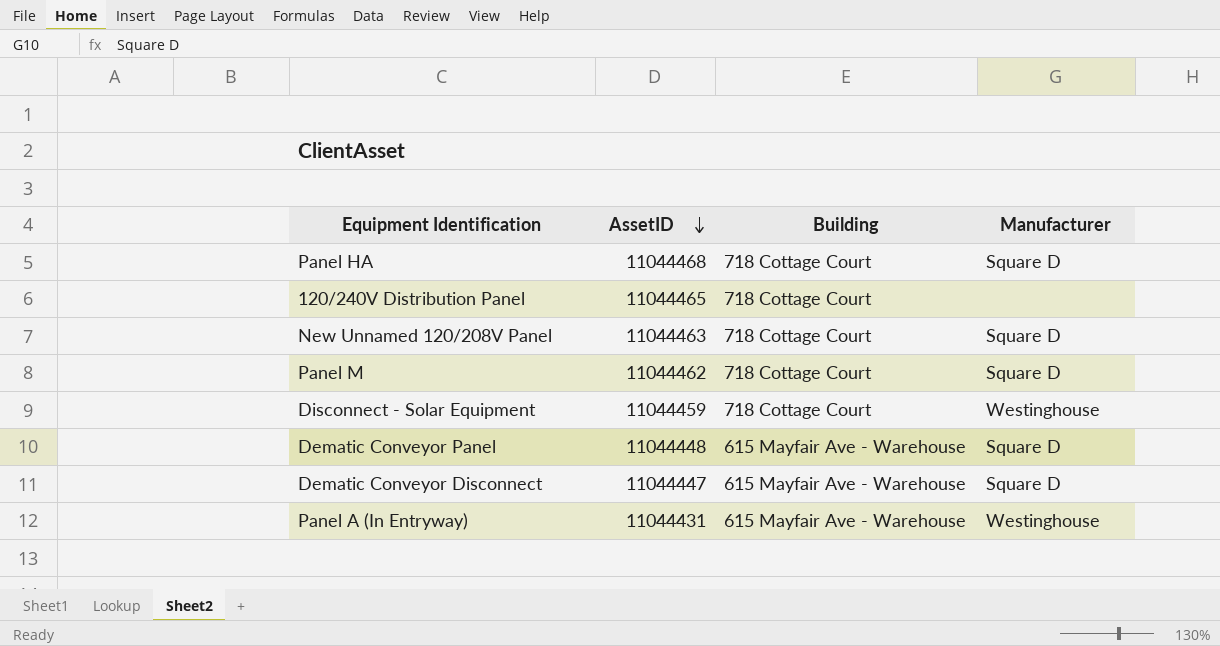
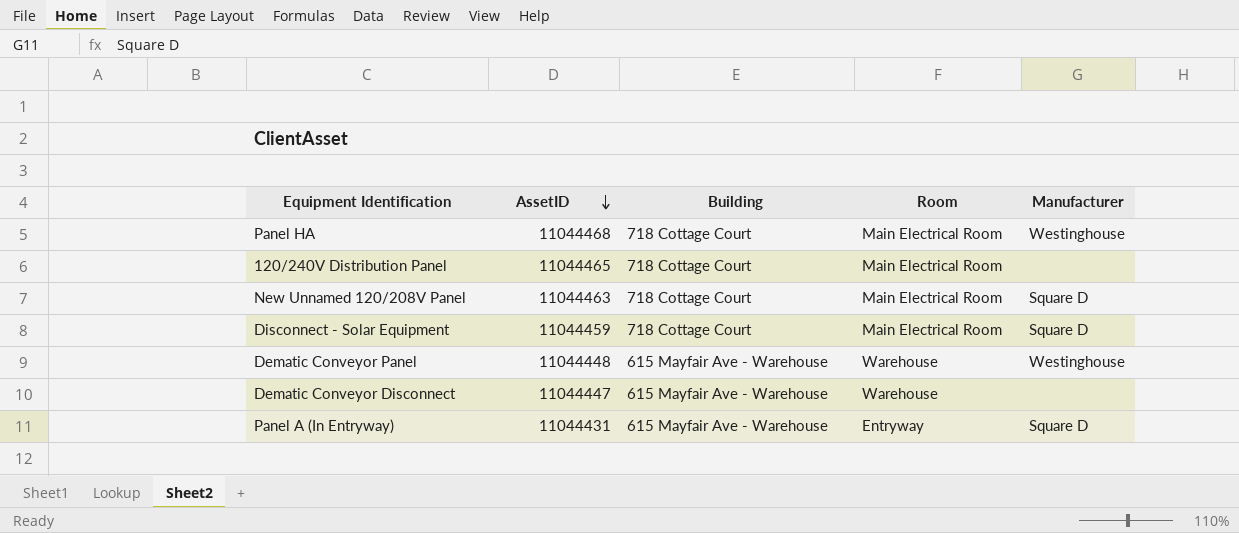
column Room | position: none -> 4
row Panel M: 11044462 | 718 Cottage Court | Square D -> none
Panel HA | Manufacturer: Square D -> Westinghouse
Disconnect - Solar Equipment | Manufacturer: Westinghouse -> Square D
Dematic Conveyor Panel | Manufacturer: Square D -> Westinghouse
Dematic Conveyor Disconnect | Manufacturer: Square D -> none
Panel A (In Entryway) | Manufacturer: Westinghouse -> Square D

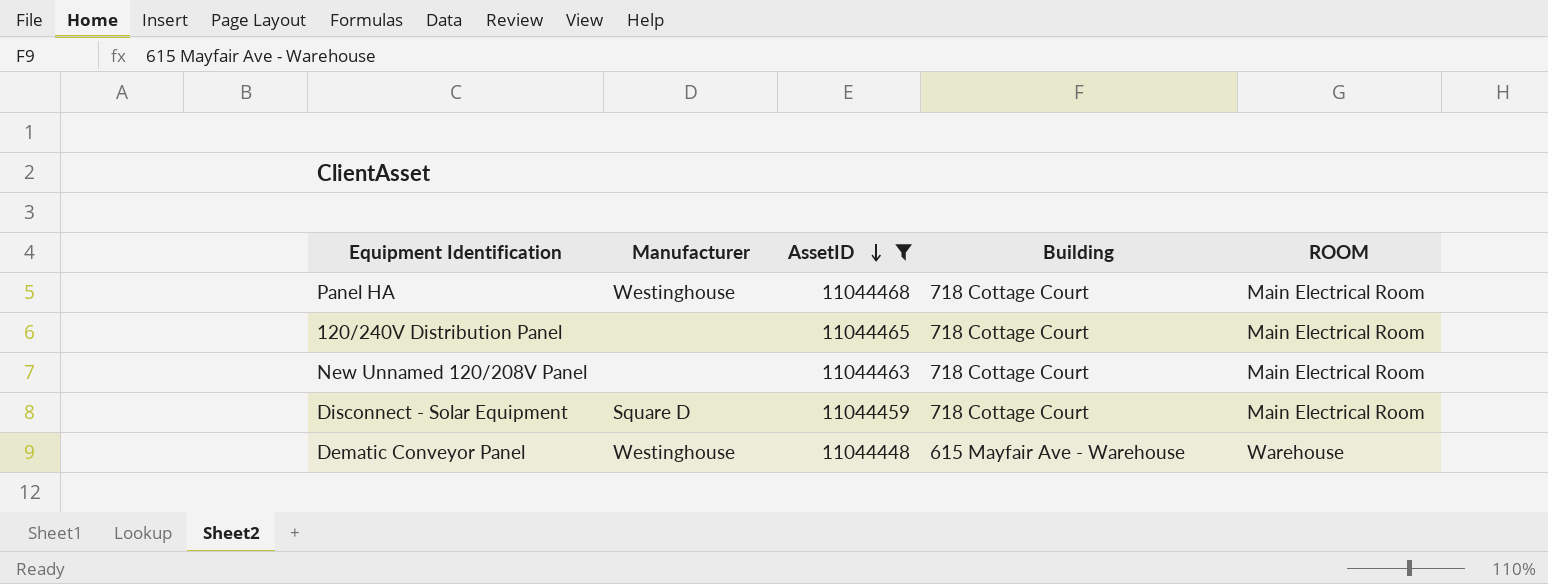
filter: none -> AssetID >= 11044448
column Manufacturer | position: 5 -> 2
column name: Room -> ROOM
New Unnamed 120/208V Panel | Manufacturer: Square D -> none

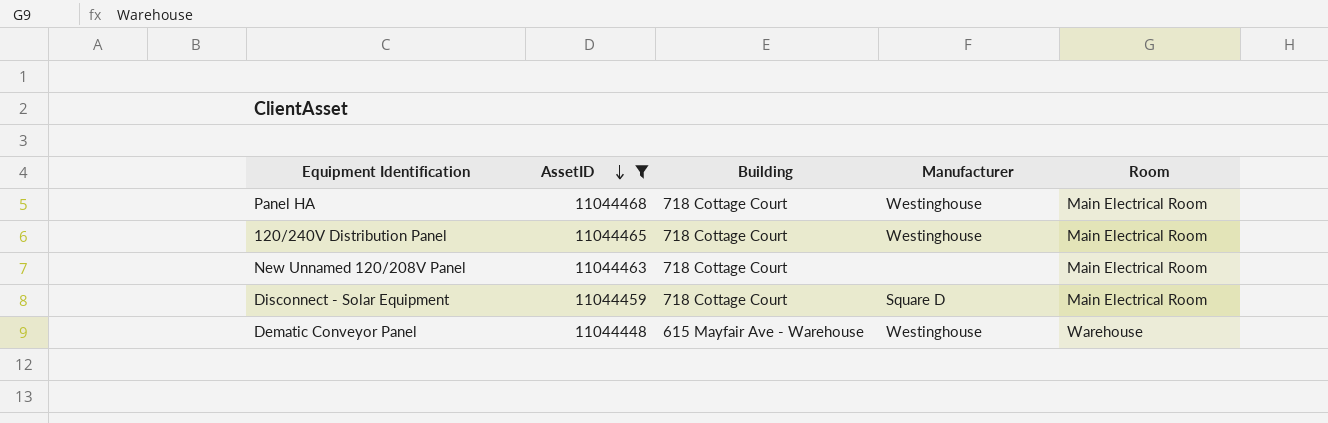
column Manufacturer | position: 2 -> 4
column name: ROOM -> Room
120/240V Distribution Panel | Manufacturer: none -> Westinghouse

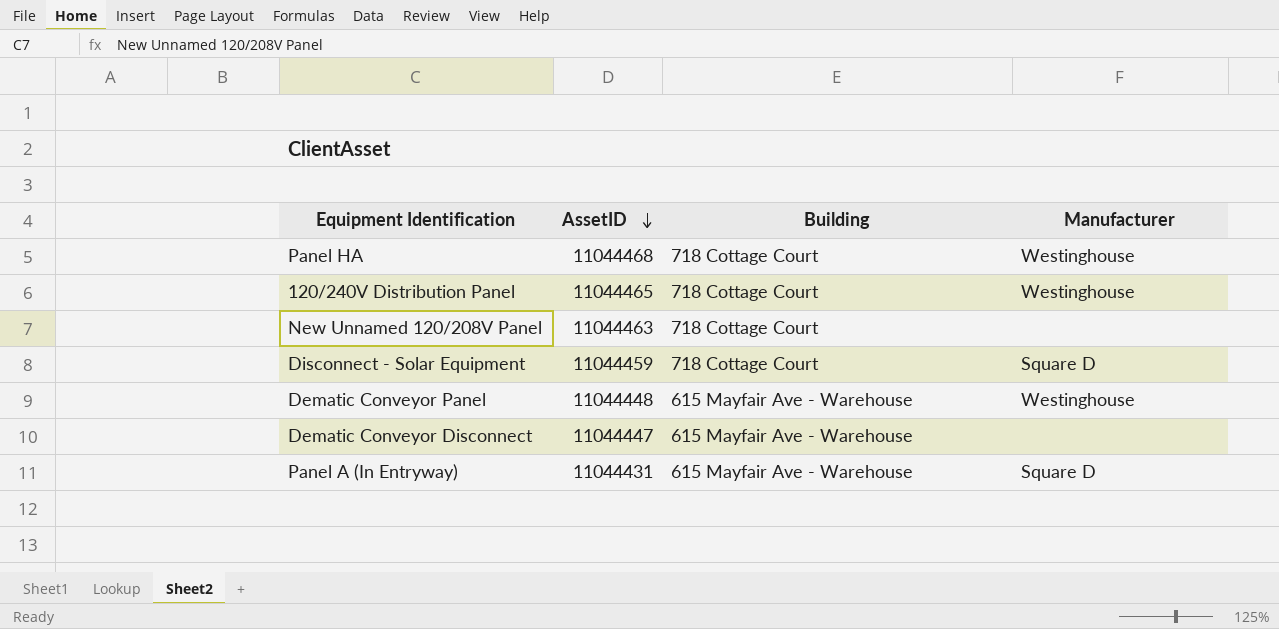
filter: AssetID >= 11044448 -> none
column Room | position: 5 -> none

